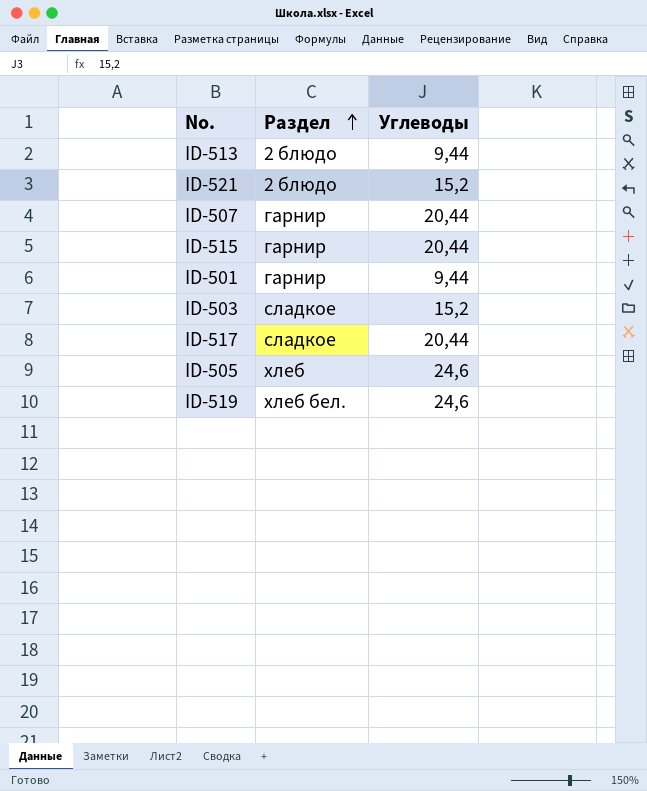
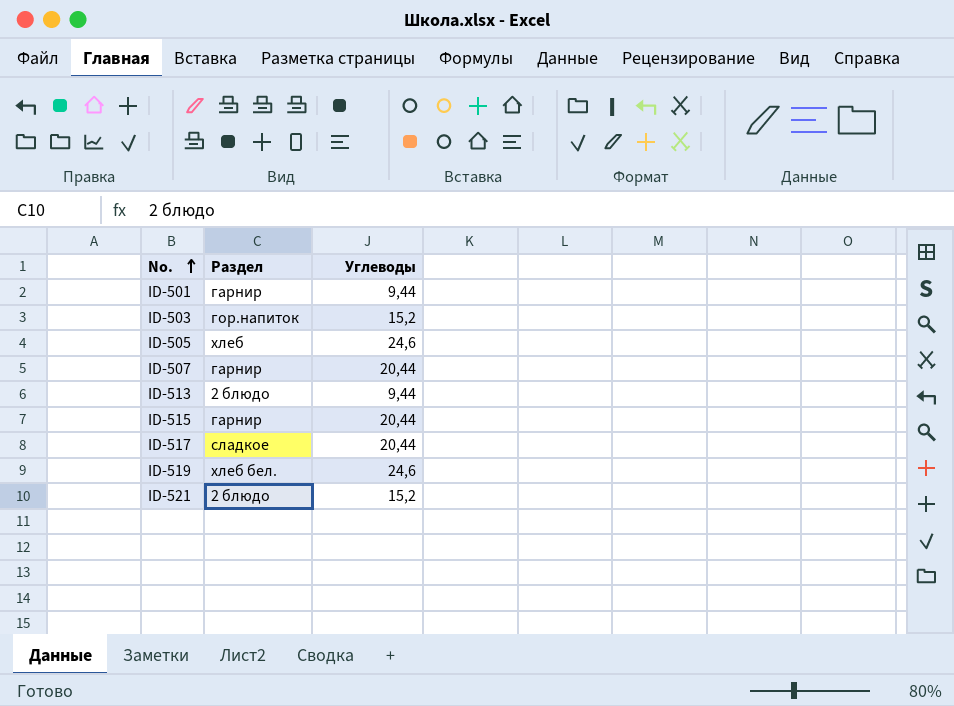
row order: Раздел ascending -> No. ascending
ID-503 | Раздел: сладкое -> гор.напиток

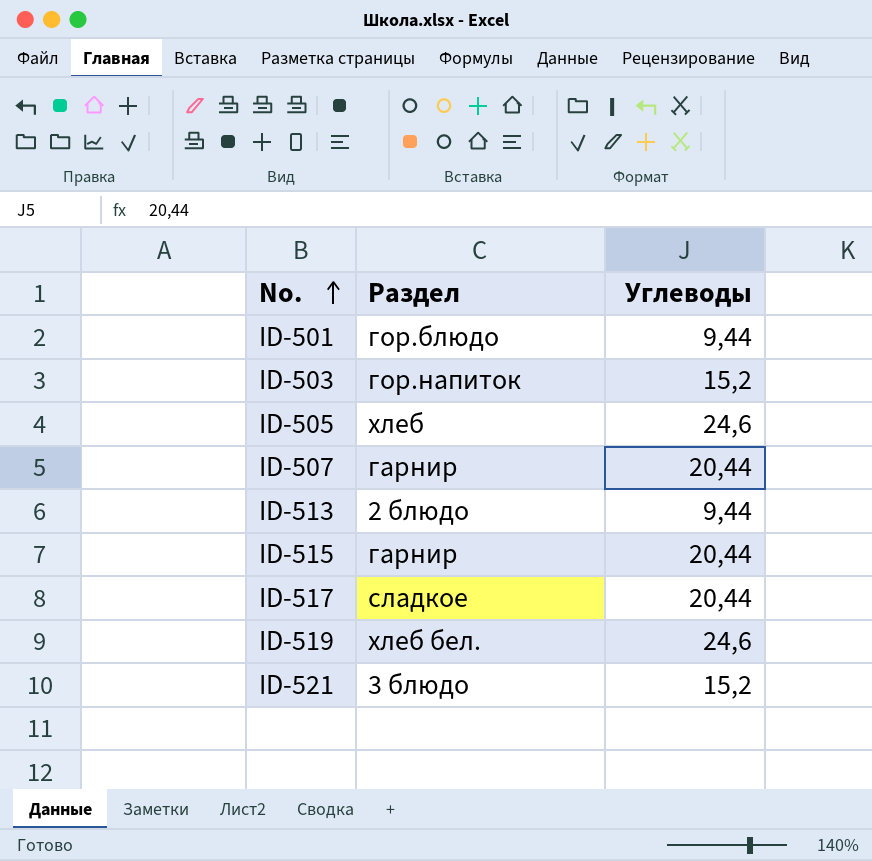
ID-501 | Раздел: гарнир -> гор.блюдо
ID-521 | Раздел: 2 блюдо -> 3 блюдо

